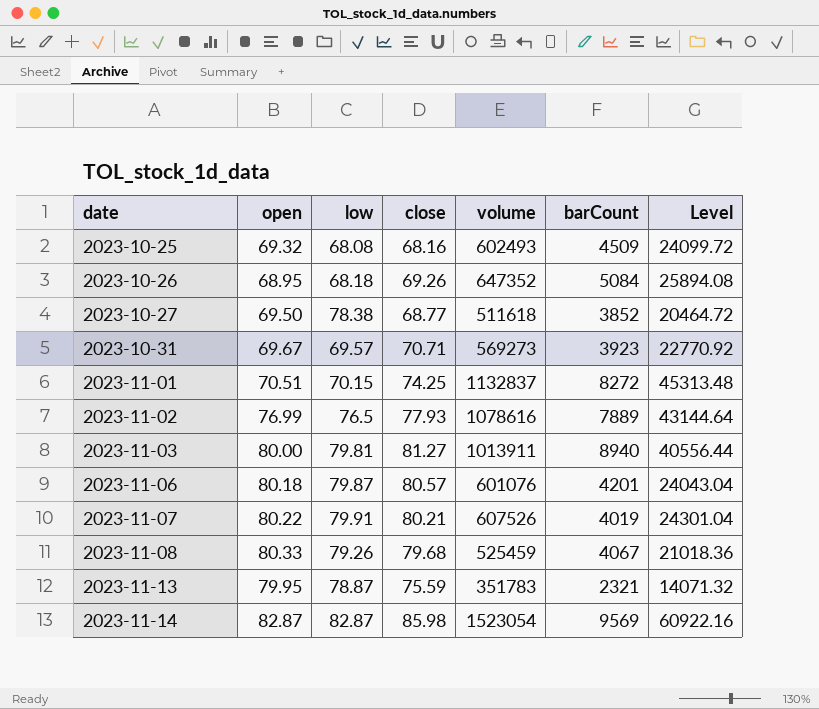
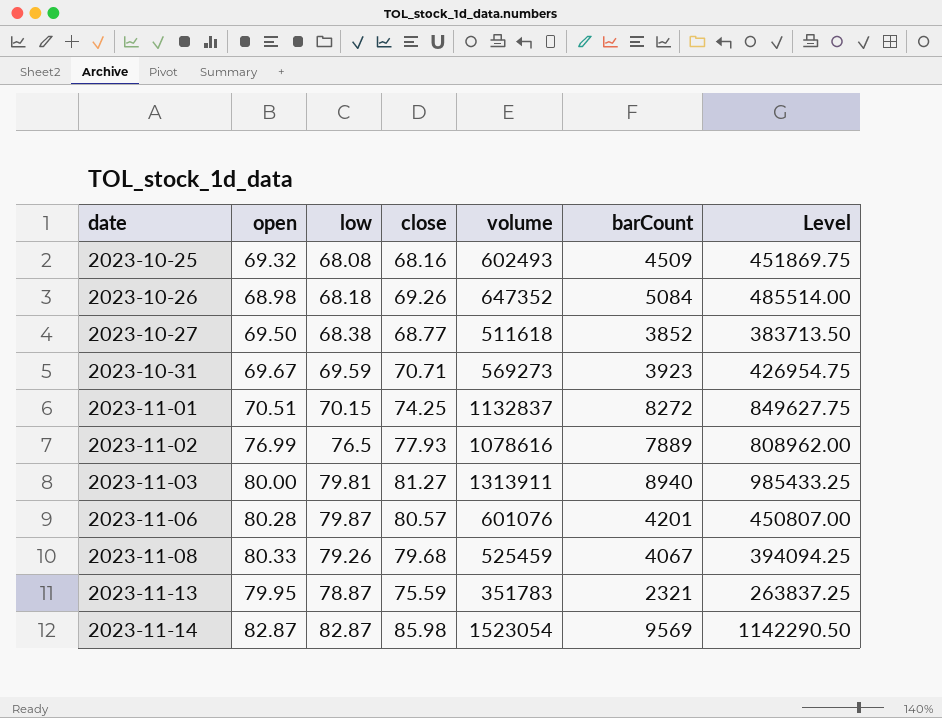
column Level | formula: [volume] * 0.04 -> [volume] * 0.75
row 2023-11-07: 80.22 | 79.91 | 80.21 | 607526 | 4019 | 24301.04 -> none
2023-10-26 | open: 68.95 -> 68.98
2023-10-27 | low: 78.38 -> 68.38
2023-10-31 | low: 69.57 -> 69.59
2023-11-03 | volume: 1013911 -> 1313911
2023-11-06 | open: 80.18 -> 80.28

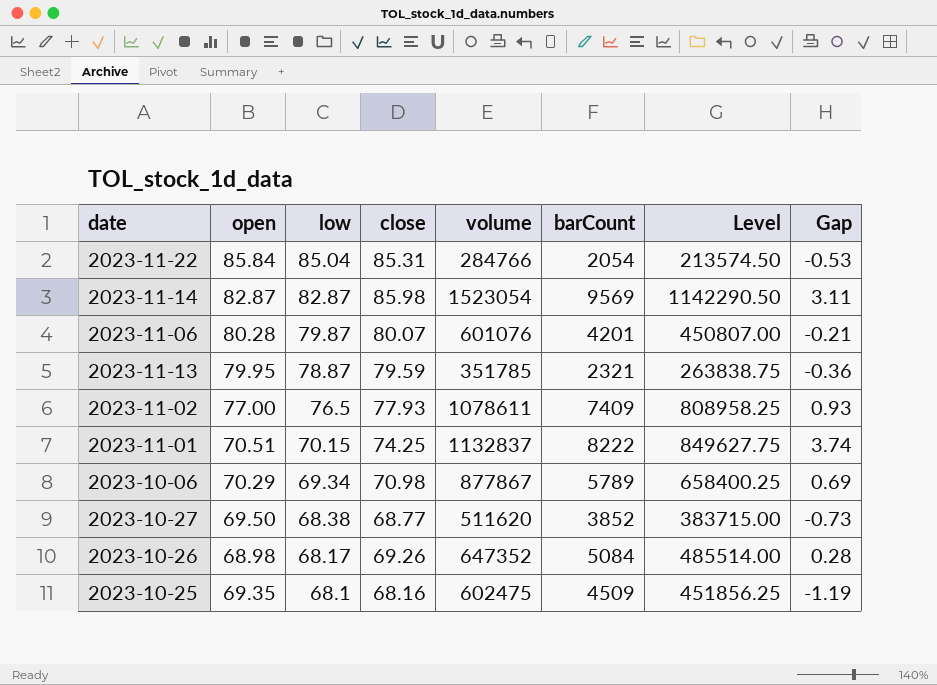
row order: date ascending -> low descending
column Gap | formula: none -> [close] - [open]
row 2023-10-31: 69.67 | 69.59 | 70.71 | 569273 | 3923 | 426954.75 -> none
row 2023-11-03: 80.00 | 79.81 | 81.27 | 1313911 | 8940 | 985433.25 -> none
row 2023-11-08: 80.33 | 79.26 | 79.68 | 525459 | 4067 | 394094.25 -> none
row 2023-11-22: none -> 85.84 | 85.04 | 85.31 | 284766 | 2054 | 213574.50 | -0.53
2023-11-06 | close: 80.57 -> 80.07
2023-11-13 | close: 75.59 -> 79.59
2023-11-13 | volume: 351783 -> 351785
2023-11-13 | Level: 263837.25 -> 263838.75
2023-11-02 | open: 76.99 -> 77.00
2023-11-02 | volume: 1078616 -> 1078611
2023-11-02 | barCount: 7889 -> 7409
2023-11-02 | Level: 808962.00 -> 808958.25
2023-11-01 | barCount: 8272 -> 8222
row 2023-10-06: none -> 70.29 | 69.34 | 70.98 | 877867 | 5789 | 658400.25 | 0.69
2023-10-27 | volume: 511618 -> 511620
2023-10-27 | Level: 383713.50 -> 383715.00
2023-10-26 | low: 68.18 -> 68.17
2023-10-25 | open: 69.32 -> 69.35
2023-10-25 | low: 68.08 -> 68.1
2023-10-25 | volume: 602493 -> 602475
2023-10-25 | Level: 451869.75 -> 451856.25

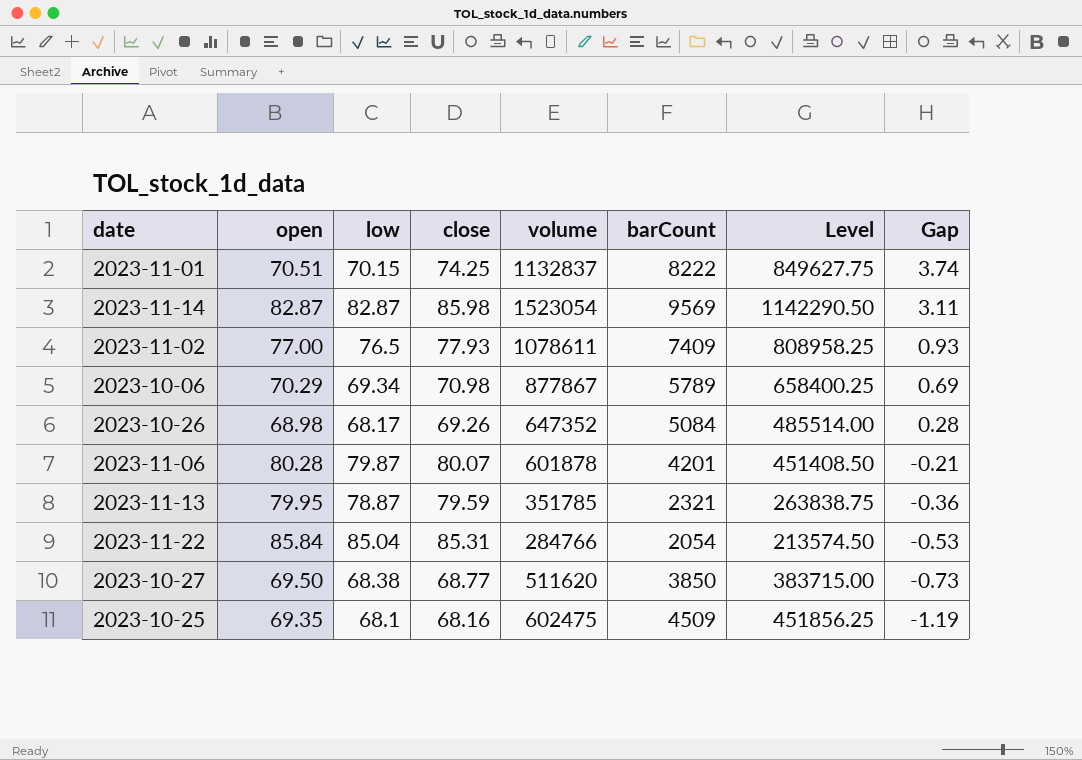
row order: low descending -> Gap descending
2023-11-06 | volume: 601076 -> 601878
2023-11-06 | Level: 450807.00 -> 451408.50
2023-10-27 | barCount: 3852 -> 3850

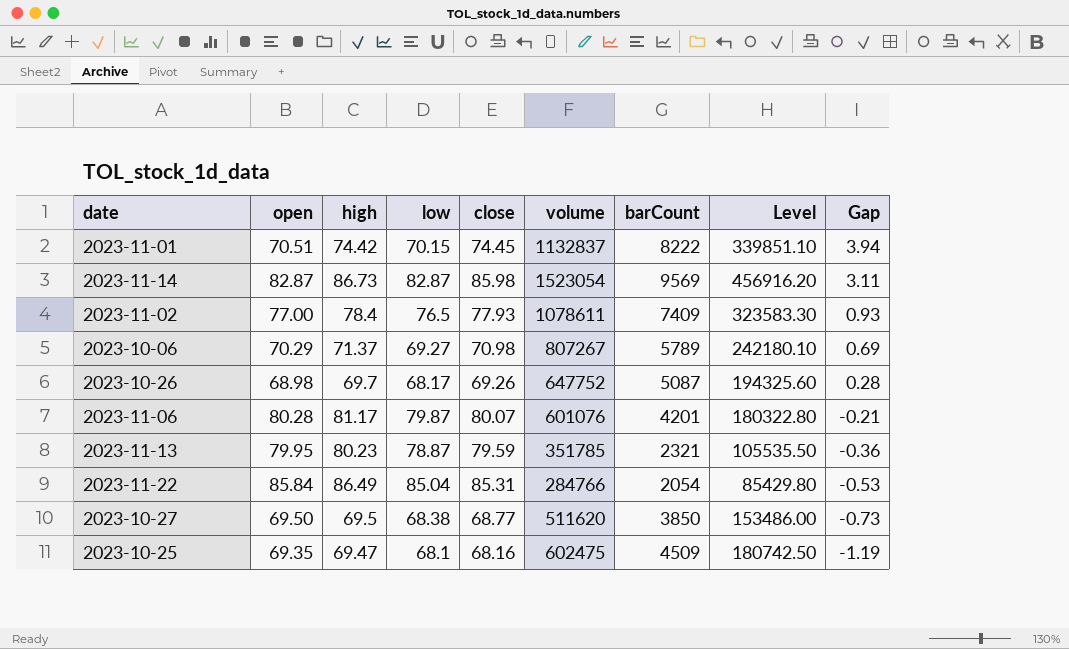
column high | position: none -> 3
column Level | formula: [volume] * 0.75 -> [volume] * 0.3
2023-11-01 | close: 74.25 -> 74.45
2023-11-01 | Gap: 3.74 -> 3.94
2023-10-06 | low: 69.34 -> 69.27
2023-10-06 | volume: 877867 -> 807267
2023-10-26 | volume: 647352 -> 647752
2023-10-26 | barCount: 5084 -> 5087
2023-11-06 | volume: 601878 -> 601076

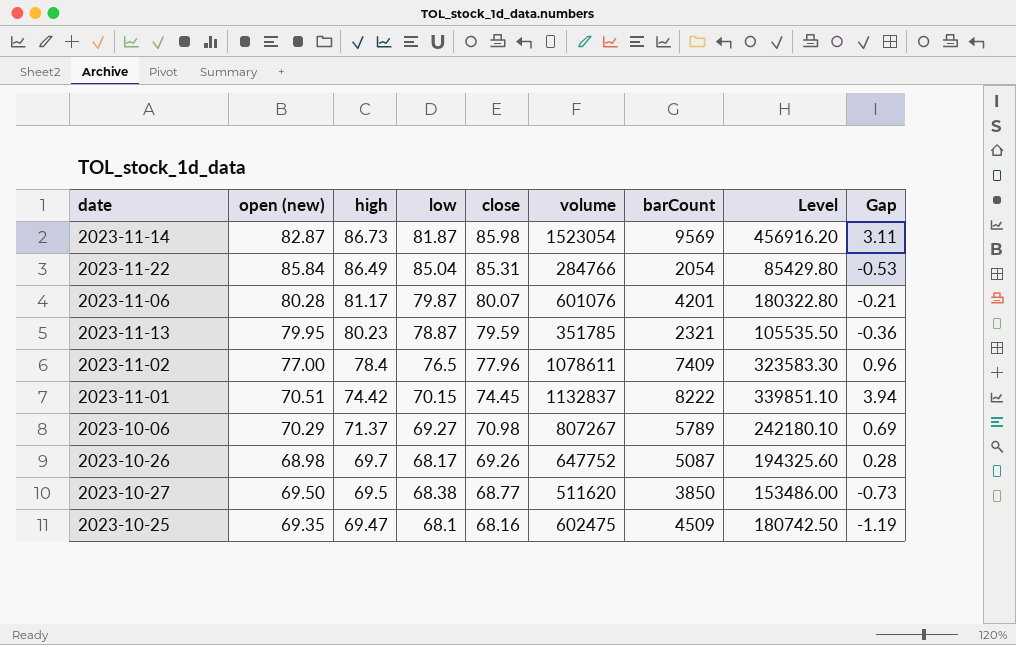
row order: Gap descending -> high descending
column name: open -> open (new)
2023-11-14 | low: 82.87 -> 81.87
2023-11-02 | close: 77.93 -> 77.96
2023-11-02 | Gap: 0.93 -> 0.96

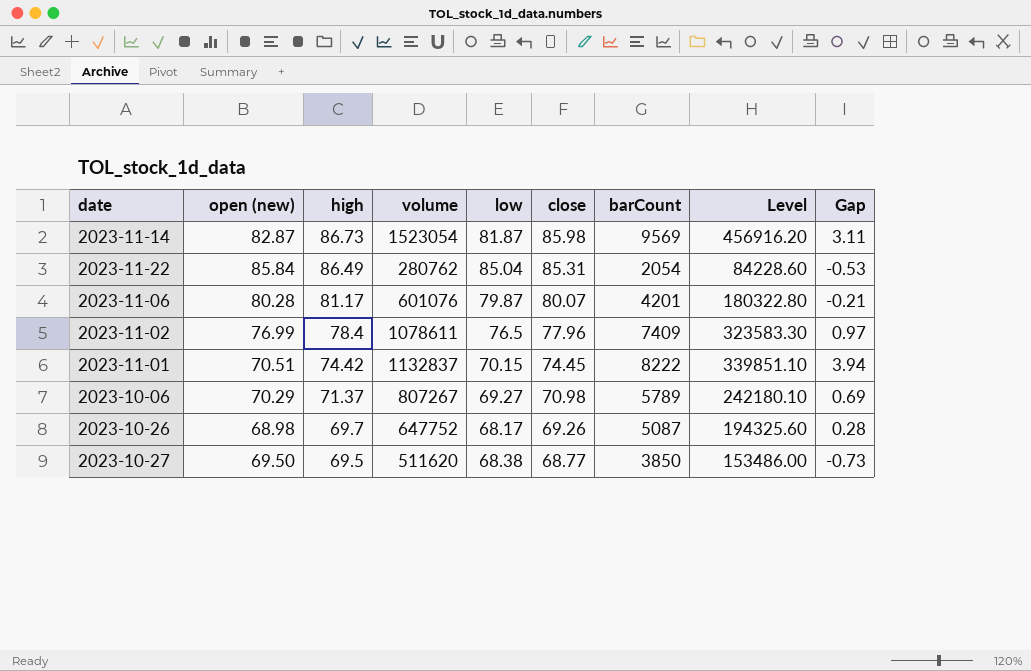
column volume | position: 6 -> 4
row 2023-11-13: 79.95 | 80.23 | 78.87 | 79.59 | 351785 | 2321 | 105535.50 | -0.36 -> none
row 2023-10-25: 69.35 | 69.47 | 68.1 | 68.16 | 602475 | 4509 | 180742.50 | -1.19 -> none
2023-11-22 | volume: 284766 -> 280762
2023-11-22 | Level: 85429.80 -> 84228.60
2023-11-02 | open (new): 77.00 -> 76.99
2023-11-02 | Gap: 0.96 -> 0.97

